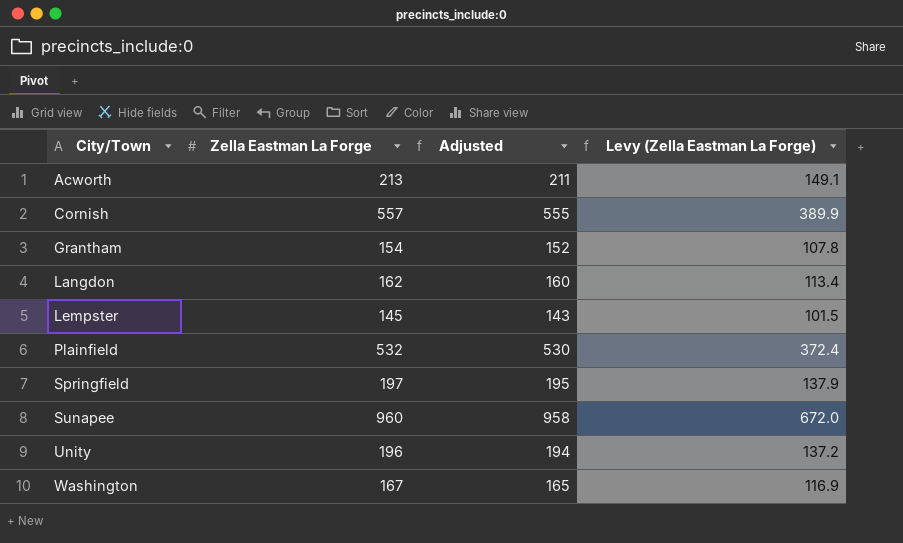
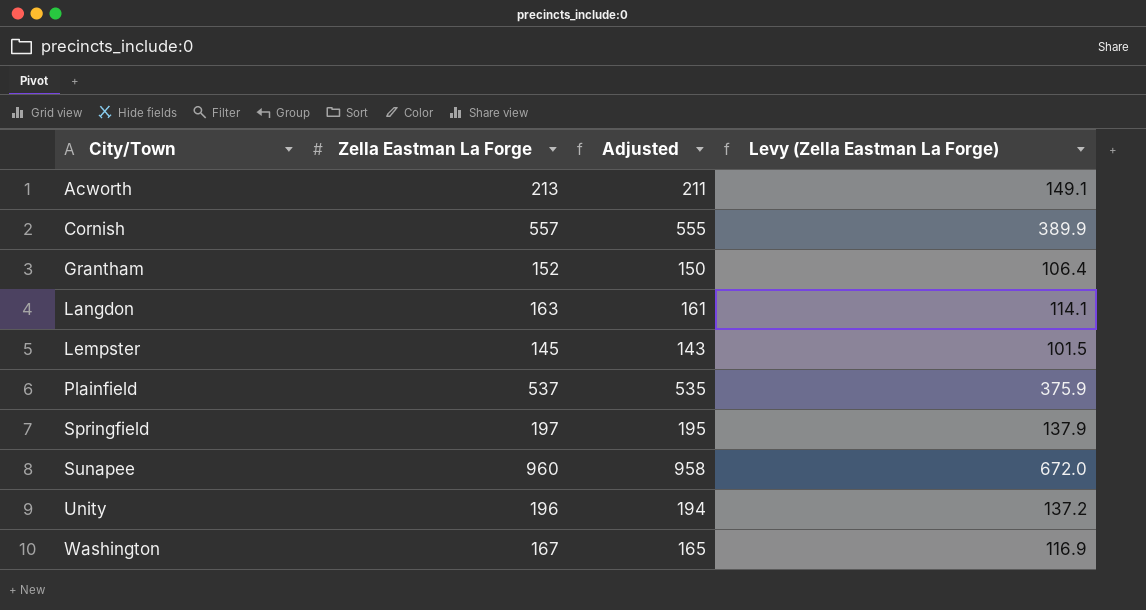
Grantham | Zella Eastman La Forge: 154 -> 152
Grantham | Adjusted: 152 -> 150
Grantham | Levy (Zella Eastman La Forge): 107.8 -> 106.4
Langdon | Zella Eastman La Forge: 162 -> 163
Langdon | Adjusted: 160 -> 161
Langdon | Levy (Zella Eastman La Forge): 113.4 -> 114.1
Plainfield | Zella Eastman La Forge: 532 -> 537
Plainfield | Adjusted: 530 -> 535
Plainfield | Levy (Zella Eastman La Forge): 372.4 -> 375.9

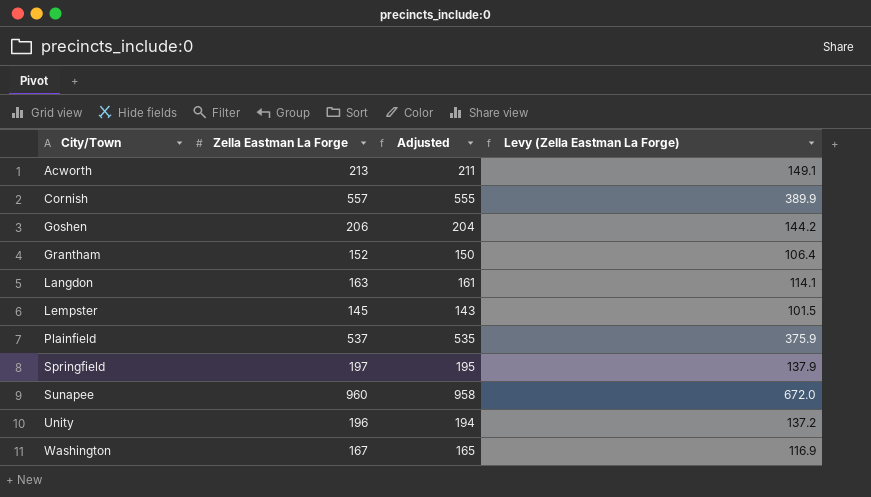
row Goshen: none -> 206 | 204 | 144.2

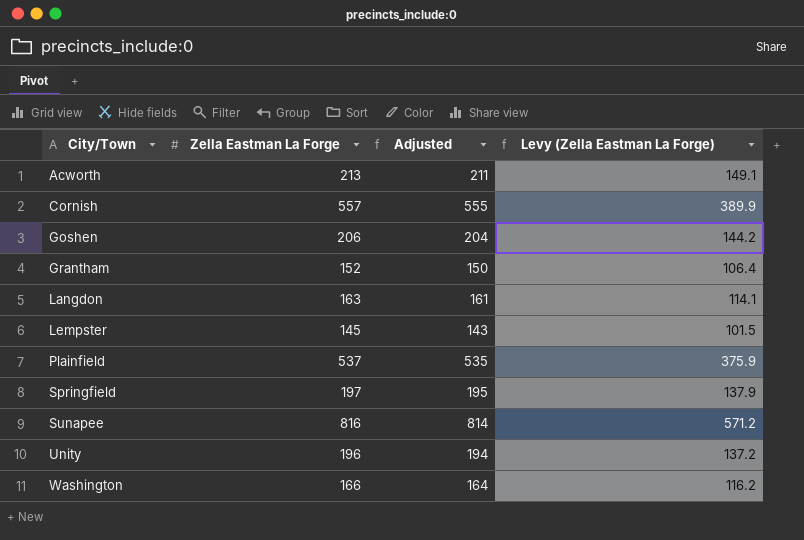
Sunapee | Zella Eastman La Forge: 960 -> 816
Sunapee | Adjusted: 958 -> 814
Sunapee | Levy (Zella Eastman La Forge): 672.0 -> 571.2
Washington | Zella Eastman La Forge: 167 -> 166
Washington | Adjusted: 165 -> 164
Washington | Levy (Zella Eastman La Forge): 116.9 -> 116.2

